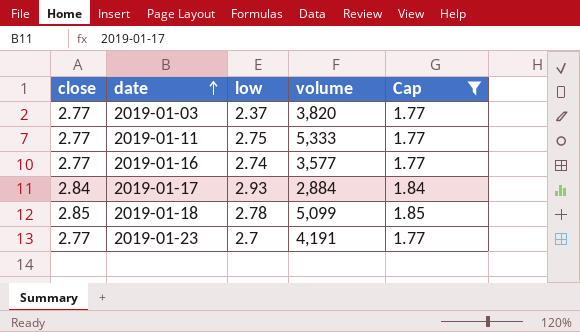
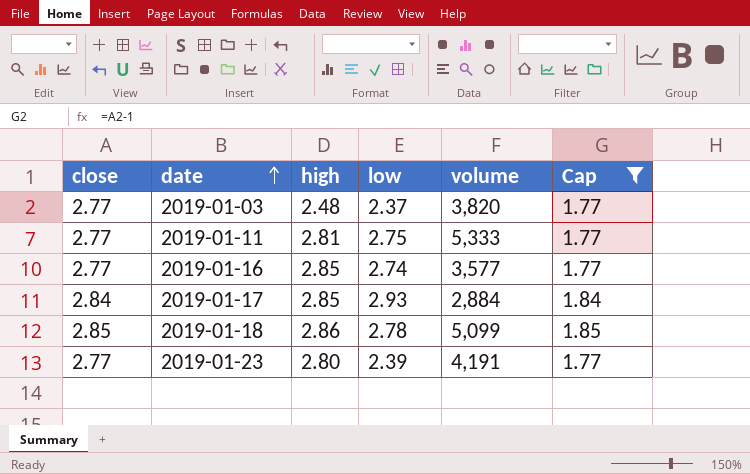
column high | position: none -> 3
2019-01-23 | low: 2.7 -> 2.39

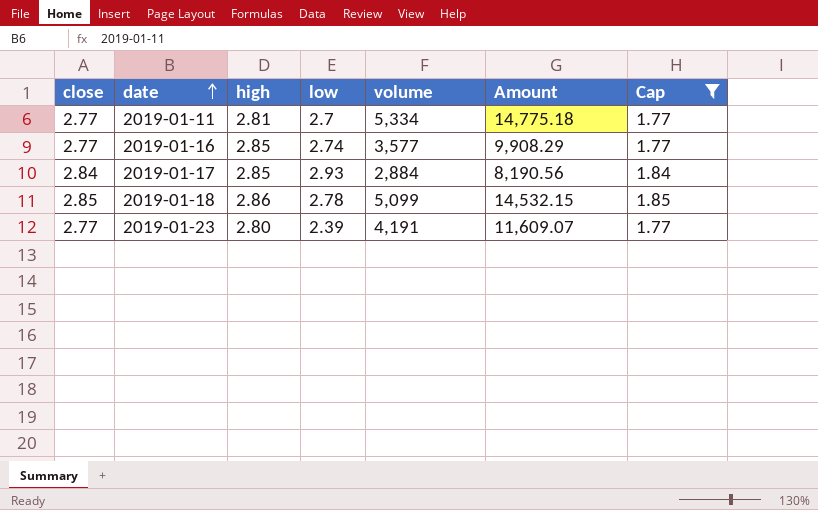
column Amount | formula: none -> [close] * [volume]
row 2019-01-03: 2.77 | 2.48 | 2.37 | 3,820 | 1.77 -> none
2019-01-11 | low: 2.75 -> 2.7
2019-01-11 | volume: 5,333 -> 5,334

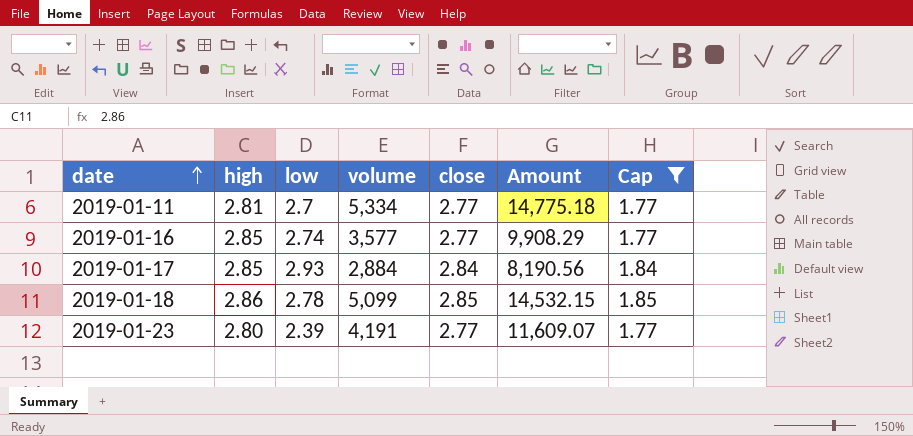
column close | position: 1 -> 5

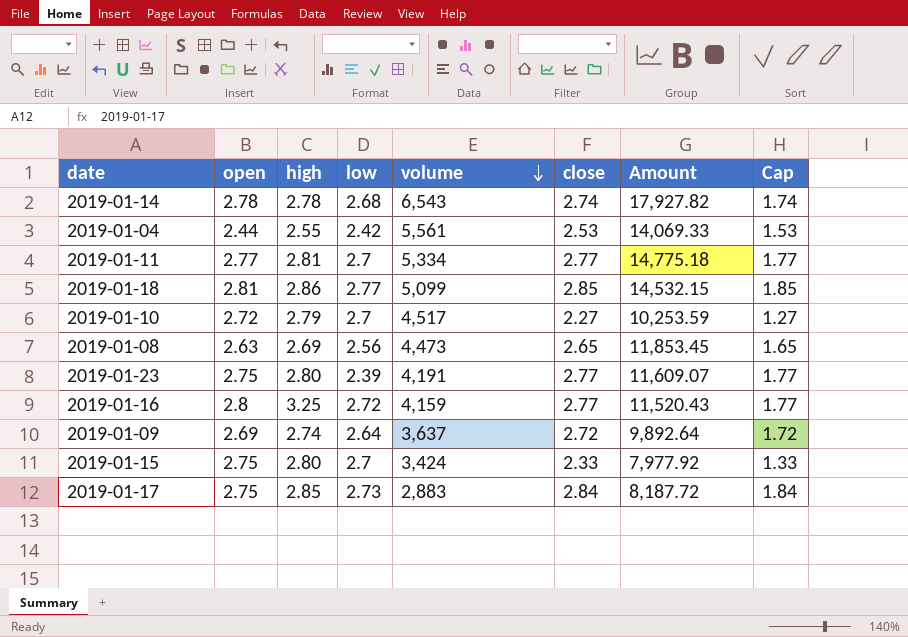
filter: Cap >= 1.77 -> none
row order: date ascending -> volume descending
column open | position: none -> 2
2019-01-18 | low: 2.78 -> 2.77
2019-01-16 | high: 2.85 -> 3.25
2019-01-16 | low: 2.74 -> 2.72
2019-01-16 | volume: 3,577 -> 4,159
2019-01-16 | Amount: 9,908.29 -> 11,520.43
2019-01-17 | low: 2.93 -> 2.73
2019-01-17 | volume: 2,884 -> 2,883
2019-01-17 | Amount: 8,190.56 -> 8,187.72

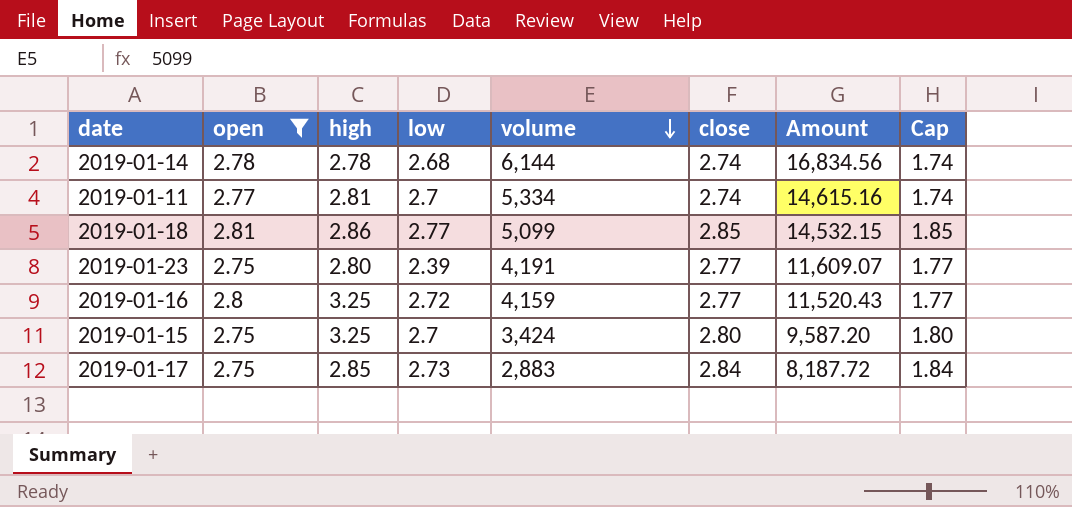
filter: none -> open >= 2.75
2019-01-14 | volume: 6,543 -> 6,144
2019-01-14 | Amount: 17,927.82 -> 16,834.56
2019-01-11 | close: 2.77 -> 2.74
2019-01-11 | Amount: 14,775.18 -> 14,615.16
2019-01-11 | Cap: 1.77 -> 1.74
2019-01-15 | high: 2.80 -> 3.25
2019-01-15 | close: 2.33 -> 2.80
2019-01-15 | Amount: 7,977.92 -> 9,587.20
2019-01-15 | Cap: 1.33 -> 1.80

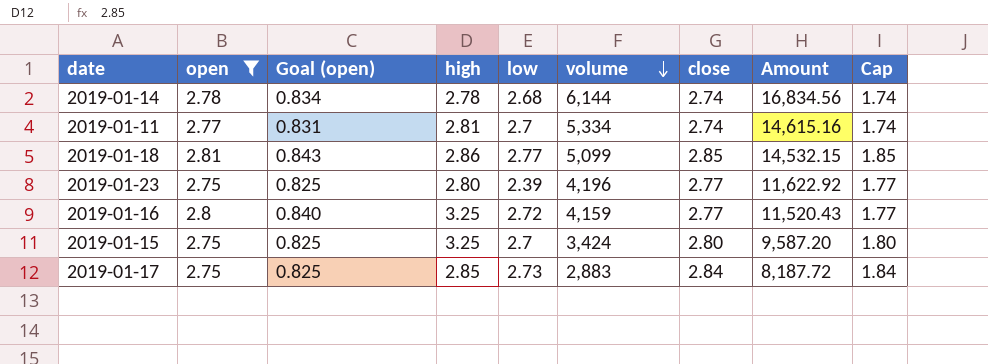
column Goal (open) | formula: none -> [open] * 0.3
2019-01-23 | volume: 4,191 -> 4,196
2019-01-23 | Amount: 11,609.07 -> 11,622.92

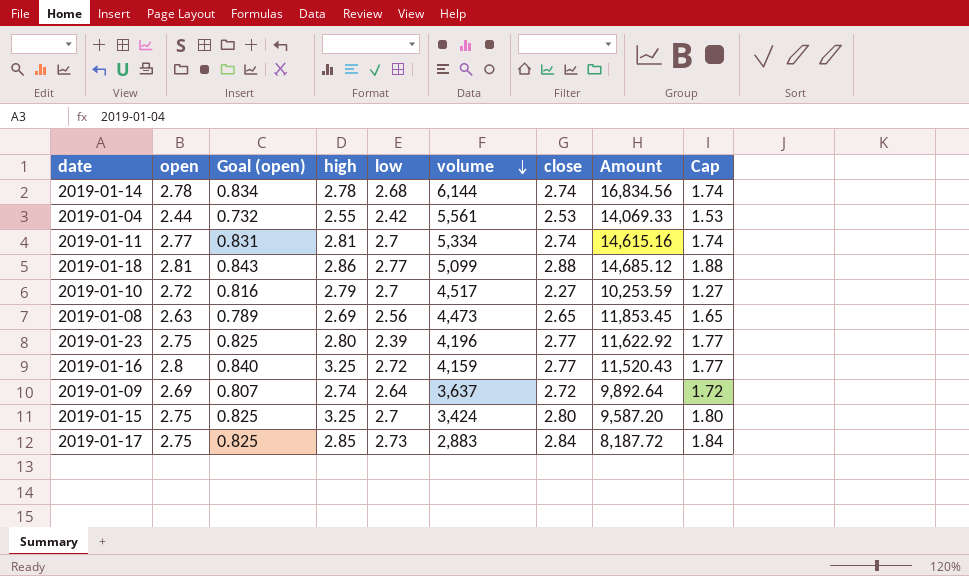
filter: open >= 2.75 -> none
2019-01-18 | close: 2.85 -> 2.88
2019-01-18 | Amount: 14,532.15 -> 14,685.12
2019-01-18 | Cap: 1.85 -> 1.88

